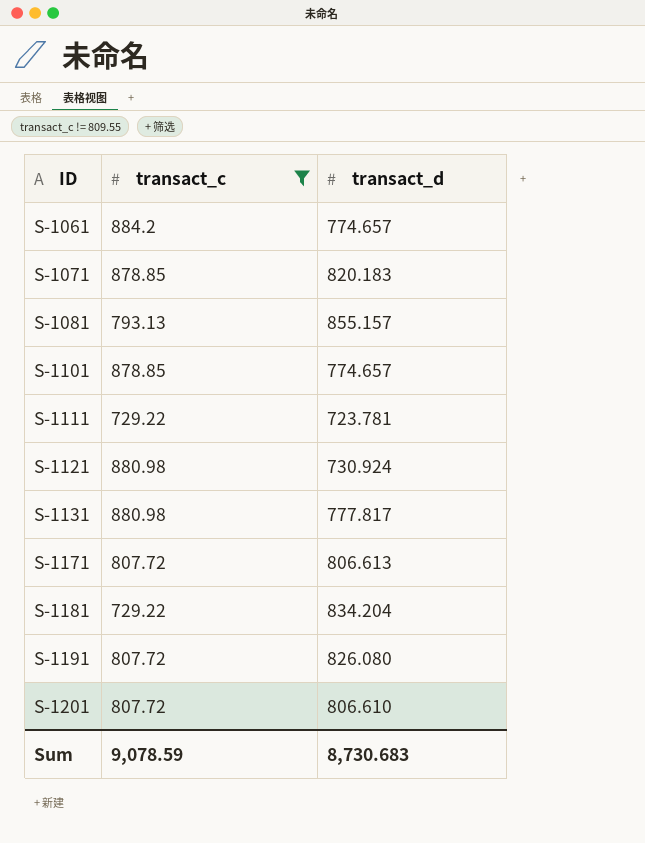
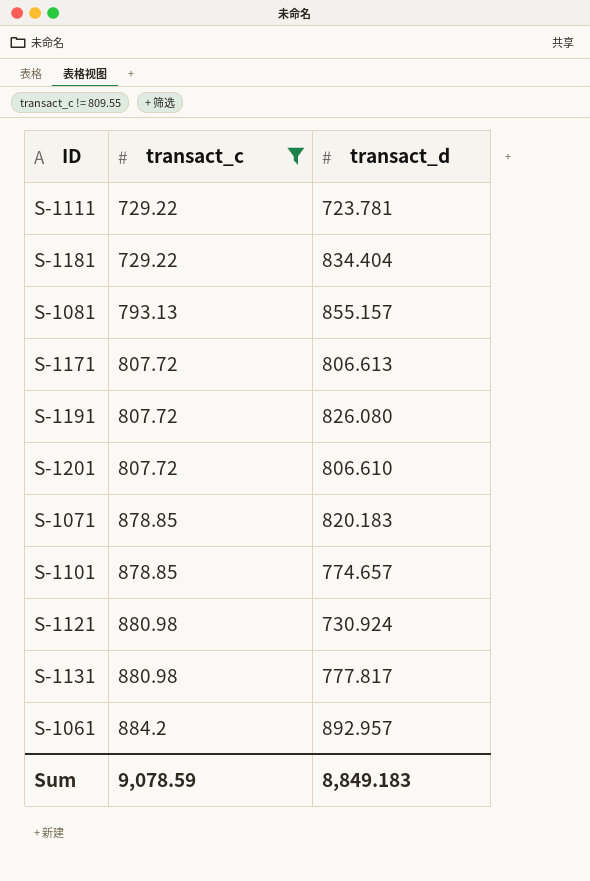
row order: ID ascending -> transact_c ascending
S-1181 | transact_d: 834.204 -> 834.404
S-1061 | transact_d: 774.657 -> 892.957
Sum | transact_d: 8,730.683 -> 8,849.183

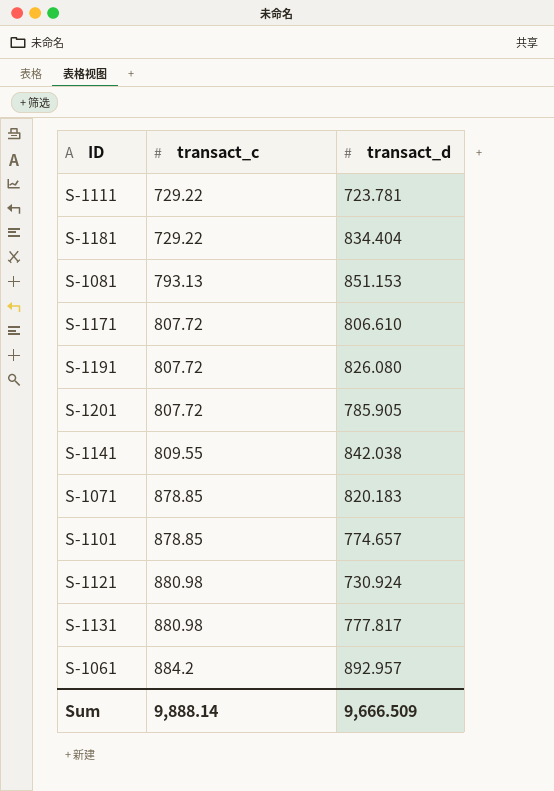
filter: transact_c != 809.55 -> none
S-1081 | transact_d: 855.157 -> 851.153
S-1171 | transact_d: 806.613 -> 806.610
S-1201 | transact_d: 806.610 -> 785.905
Sum | transact_c: 9,078.59 -> 9,888.14
Sum | transact_d: 8,849.183 -> 9,666.509

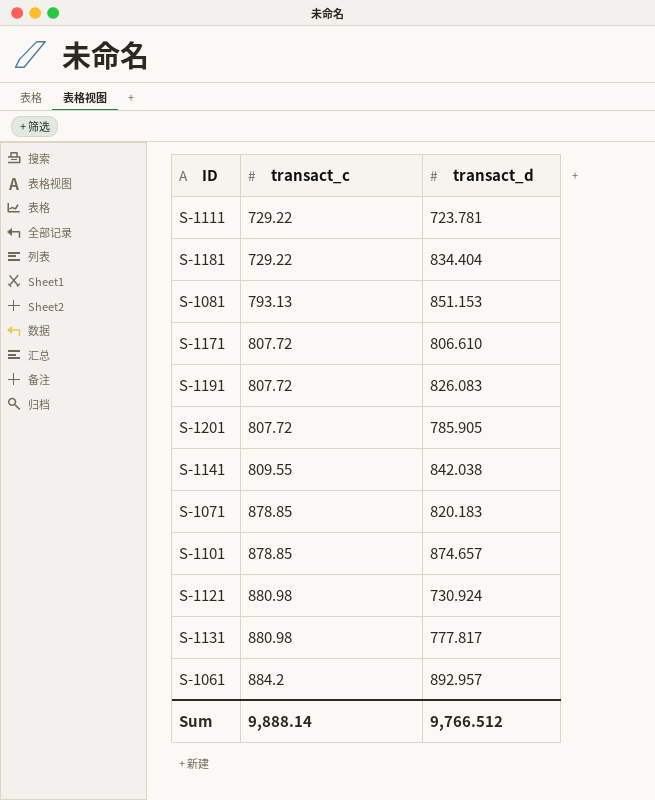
S-1191 | transact_d: 826.080 -> 826.083
S-1101 | transact_d: 774.657 -> 874.657
Sum | transact_d: 9,666.509 -> 9,766.512

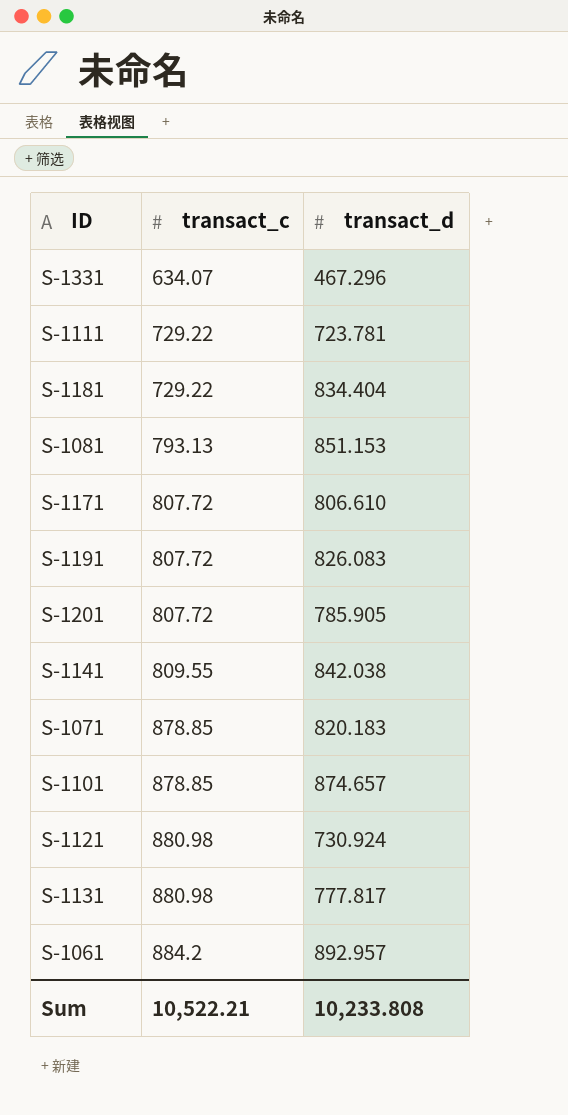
row S-1331: none -> 634.07 | 467.296
Sum | transact_c: 9,888.14 -> 10,522.21
Sum | transact_d: 9,766.512 -> 10,233.808

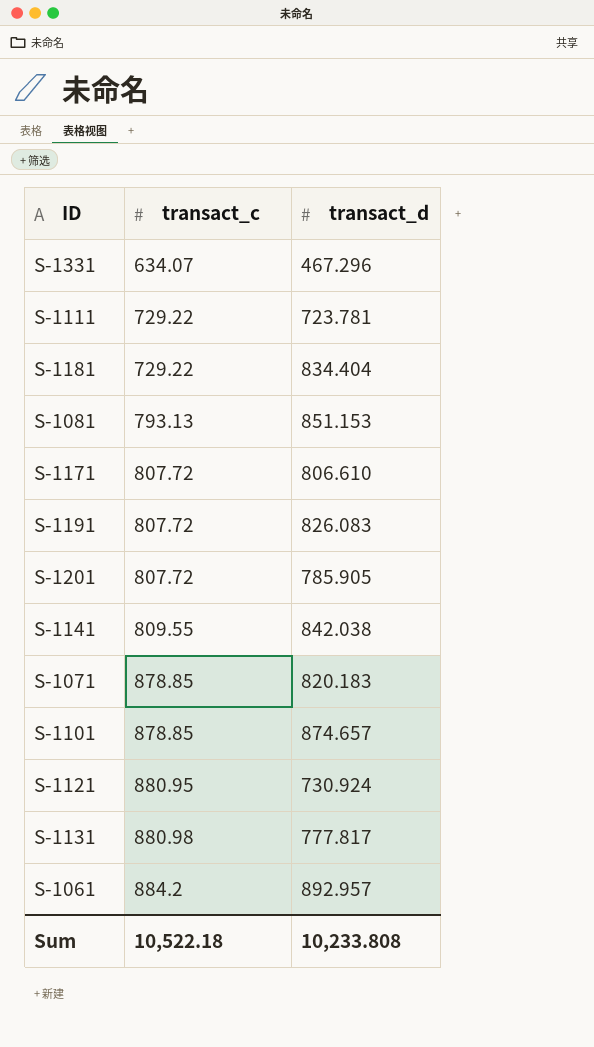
S-1121 | transact_c: 880.98 -> 880.95
Sum | transact_c: 10,522.21 -> 10,522.18

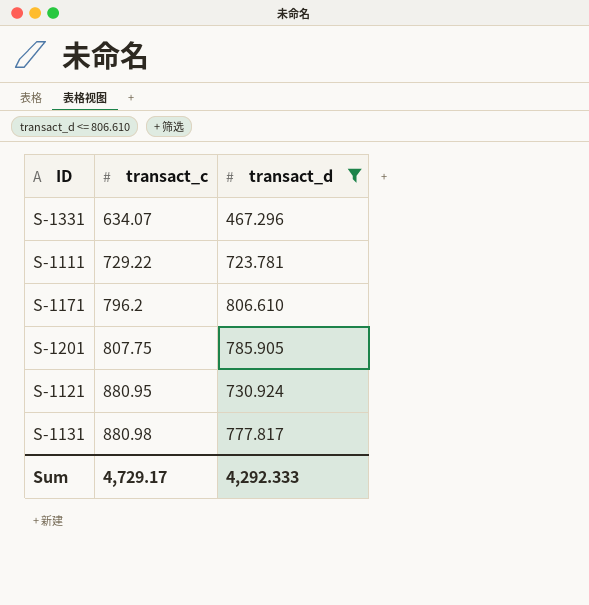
filter: none -> transact_d <= 806.610
S-1171 | transact_c: 807.72 -> 796.2
S-1201 | transact_c: 807.72 -> 807.75
Sum | transact_c: 10,522.18 -> 4,729.17
Sum | transact_d: 10,233.808 -> 4,292.333

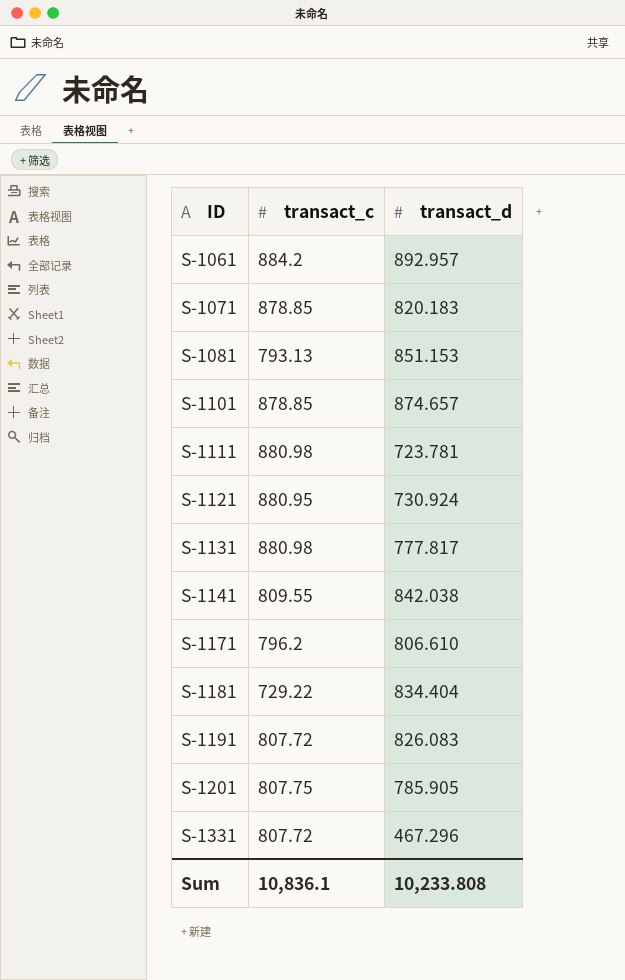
filter: transact_d <= 806.610 -> none
row order: transact_c ascending -> ID ascending
S-1111 | transact_c: 729.22 -> 880.98
S-1331 | transact_c: 634.07 -> 807.72
Sum | transact_c: 4,729.17 -> 10,836.1
Sum | transact_d: 4,292.333 -> 10,233.808

